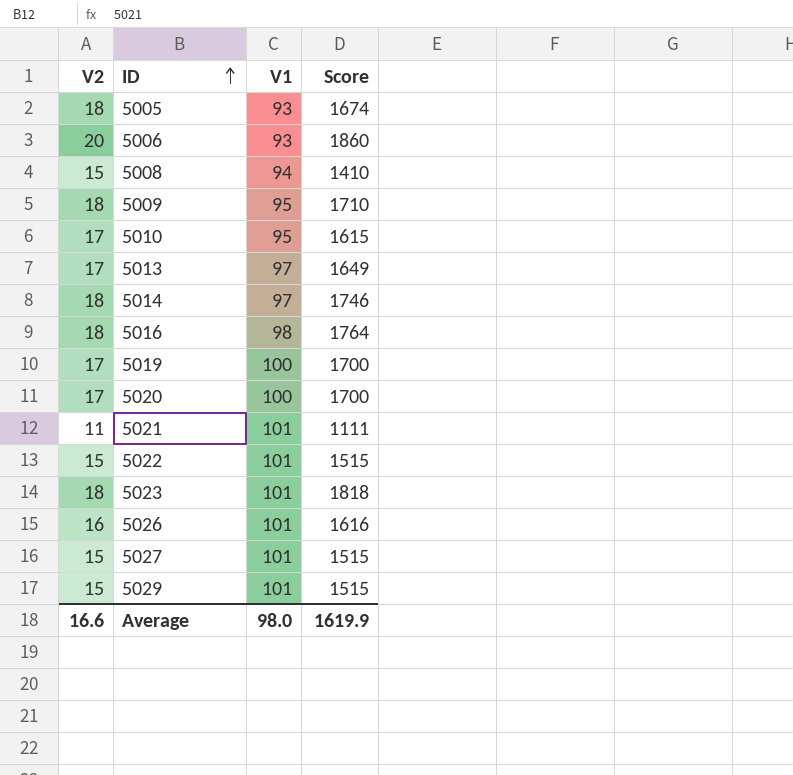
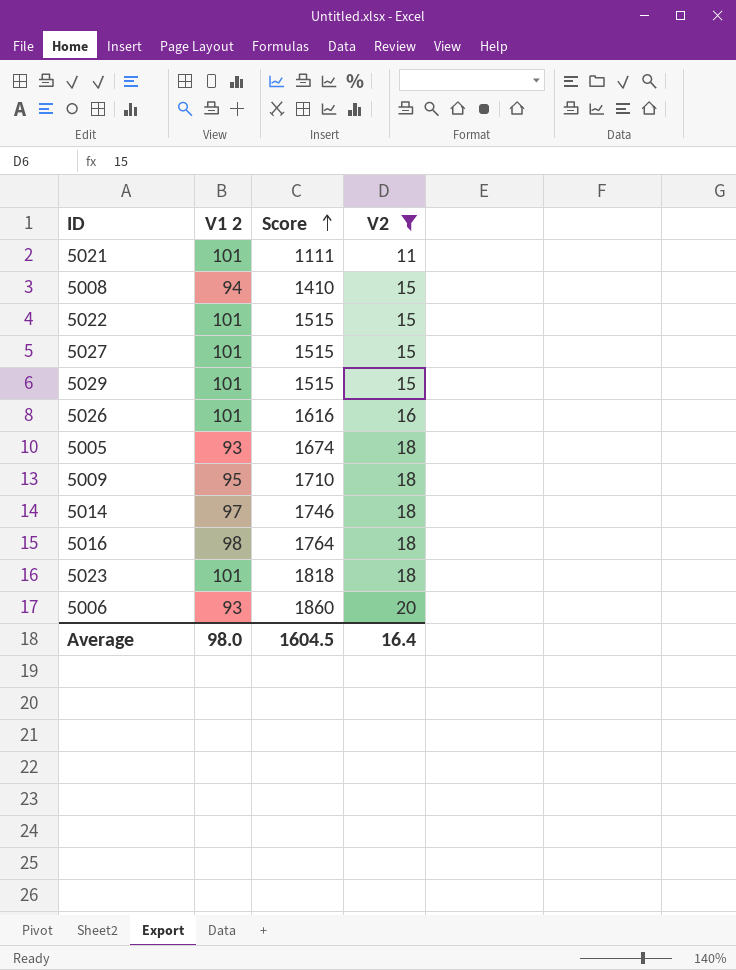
filter: none -> V2 != 17
row order: ID ascending -> Score ascending
column name: V1 -> V1 2
column V2 | position: 1 -> 4
Average | Score: 1619.9 -> 1604.5
Average | V2: 16.6 -> 16.4

